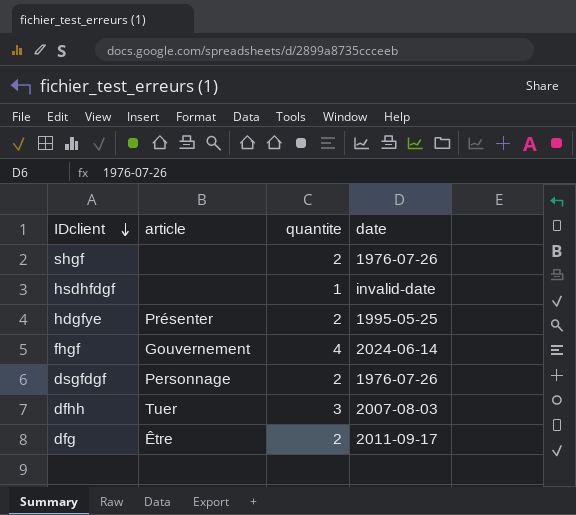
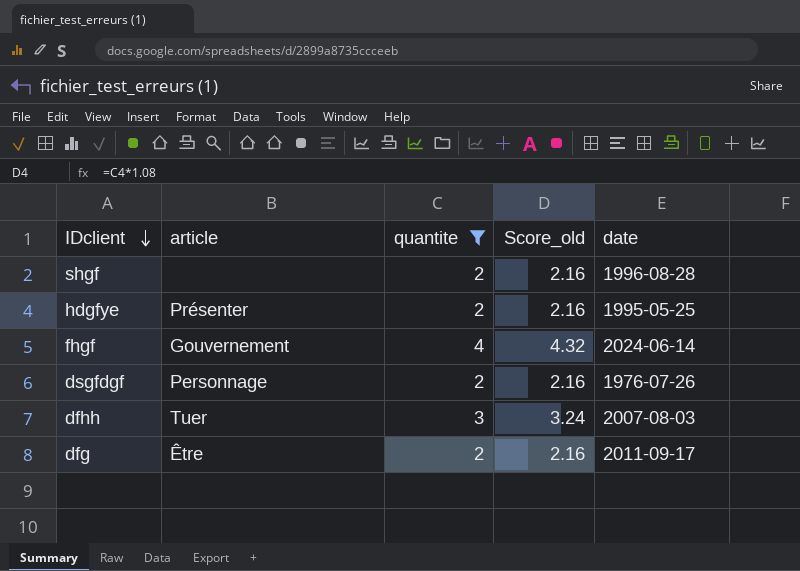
filter: none -> quantite != 1
column Score_old | formula: none -> [quantite] * 1.08
shgf | date: 1976-07-26 -> 1996-08-28

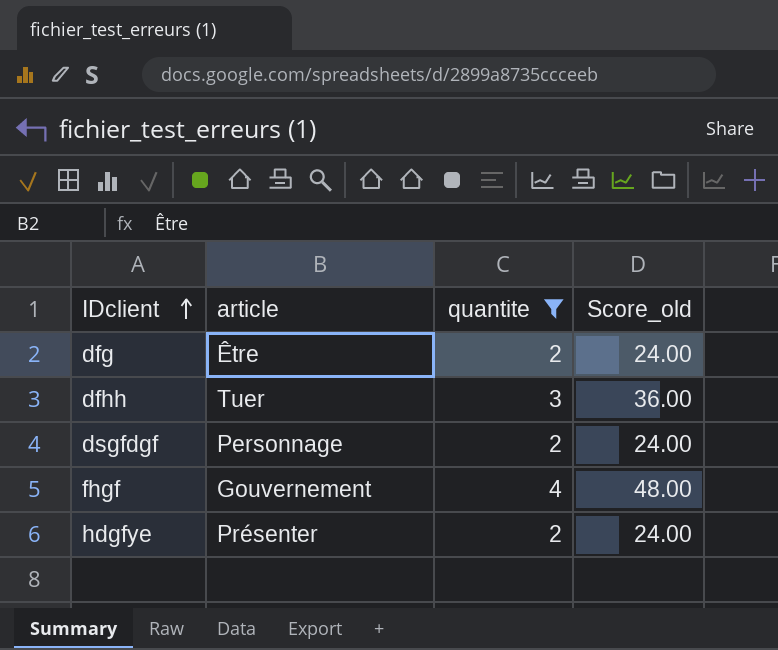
row order: IDclient descending -> IDclient ascending
column date | position: 5 -> none
column Score_old | formula: [quantite] * 1.08 -> [quantite] * 12
row shgf: none | 2 | 2.16 | 1996-08-28 -> none

